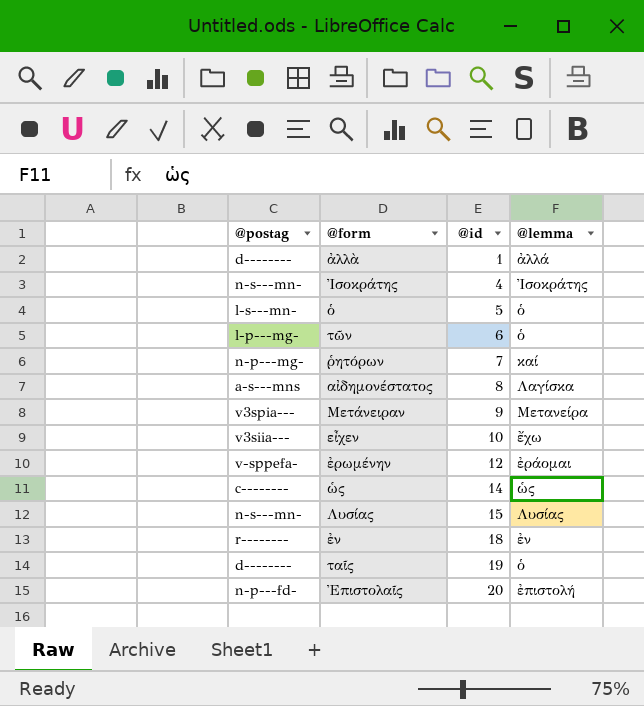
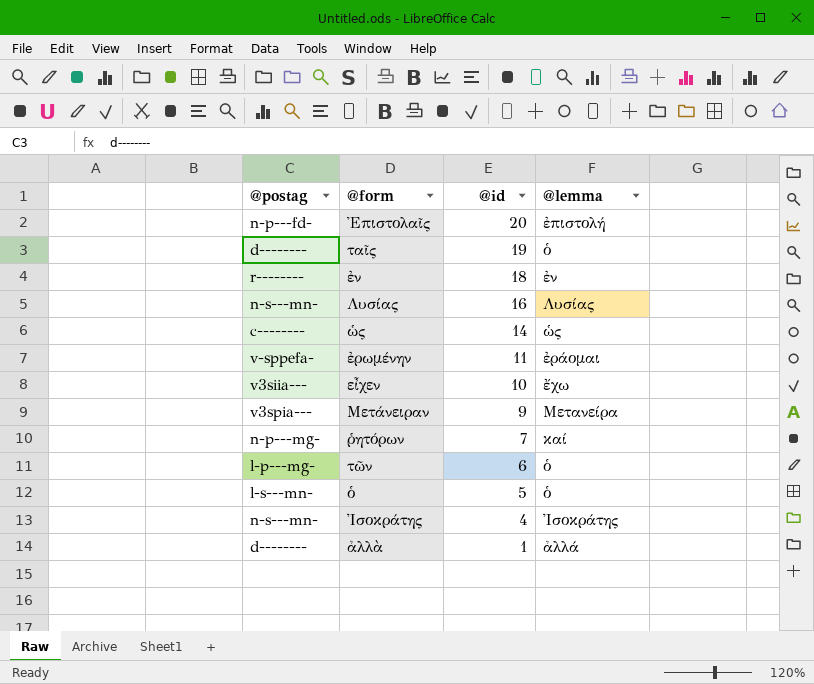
row order: @id ascending -> @id descending
row αἰδημονέστατος: a-s---mns | 8 | Λαγίσκα -> none
Λυσίας | @id: 15 -> 16
ἐρωμένην | @id: 12 -> 11

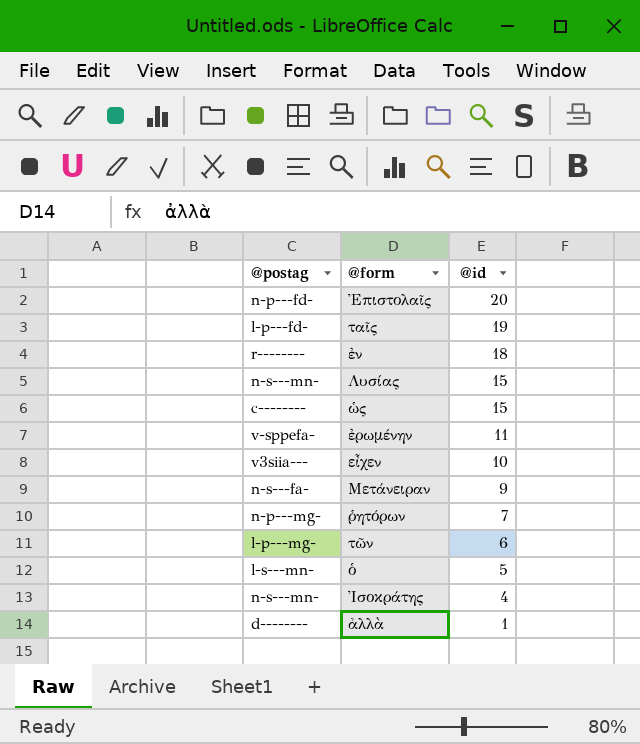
column @lemma | position: 4 -> none
ταῖς | @postag: d-------- -> l-p---fd-
Λυσίας | @id: 16 -> 15
ὡς | @id: 14 -> 15
Μετάνειραν | @postag: v3spia--- -> n-s---fa-

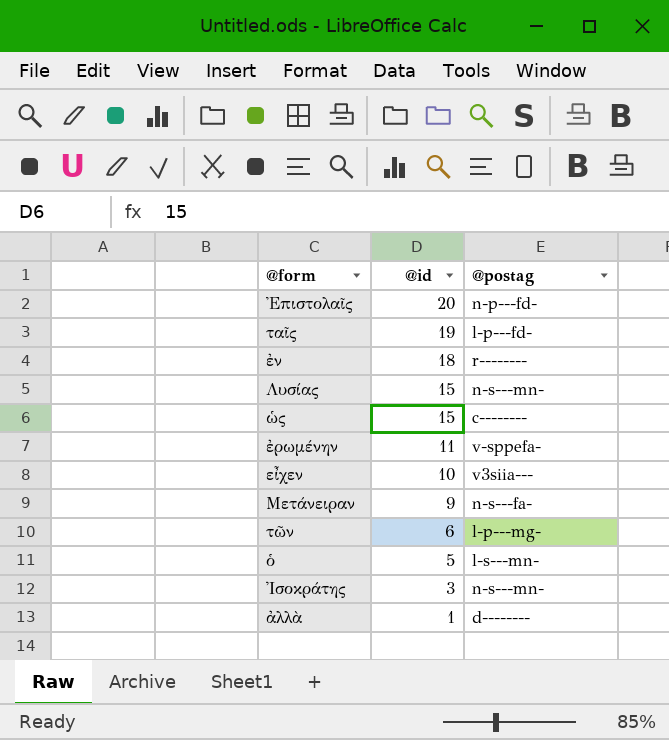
column @postag | position: 1 -> 3
row ῥητόρων: n-p---mg- | 7 -> none
Ἰσοκράτης | @id: 4 -> 3

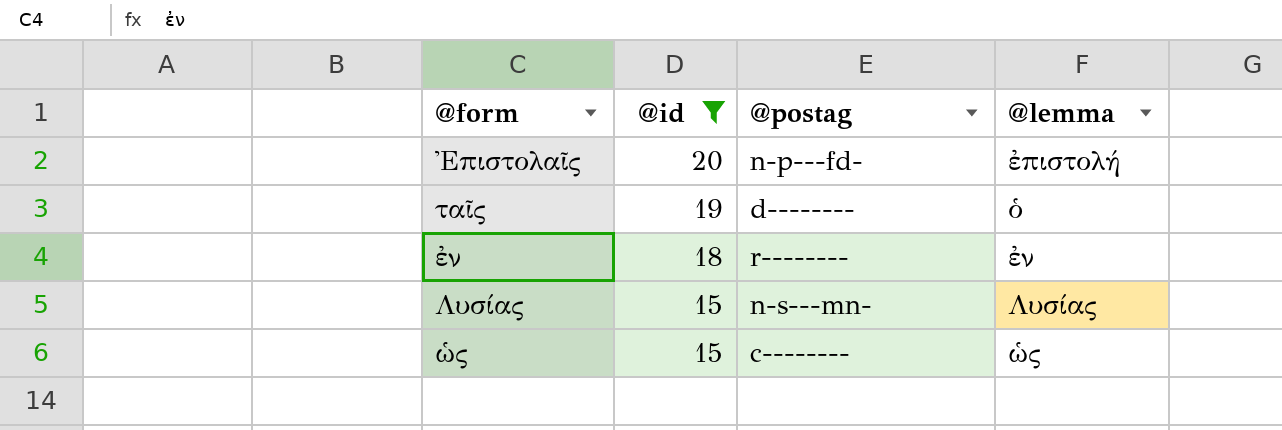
filter: none -> @id >= 15
column @lemma | position: none -> 4
ταῖς | @postag: l-p---fd- -> d--------

